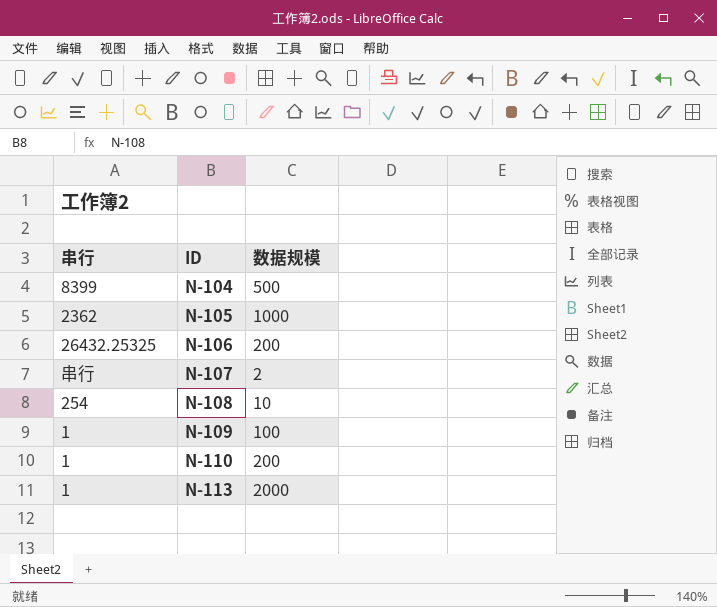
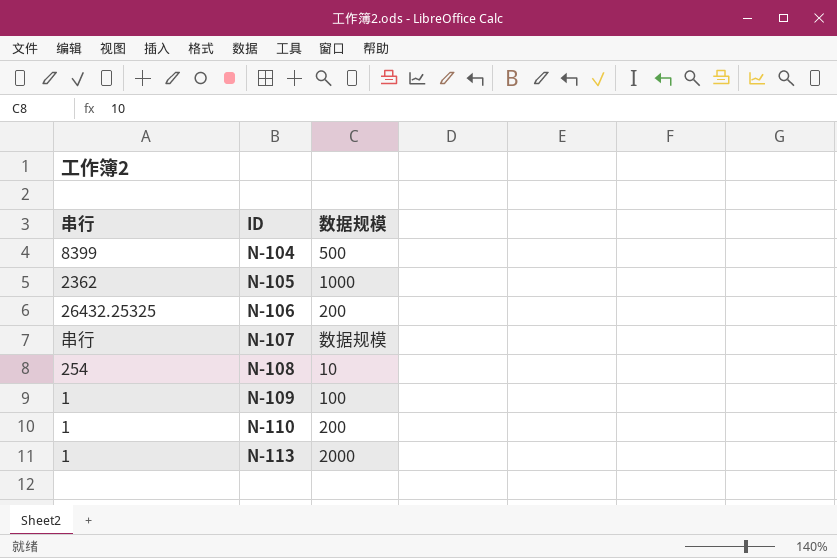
N-107 | 数据规模: 2 -> 数据规模

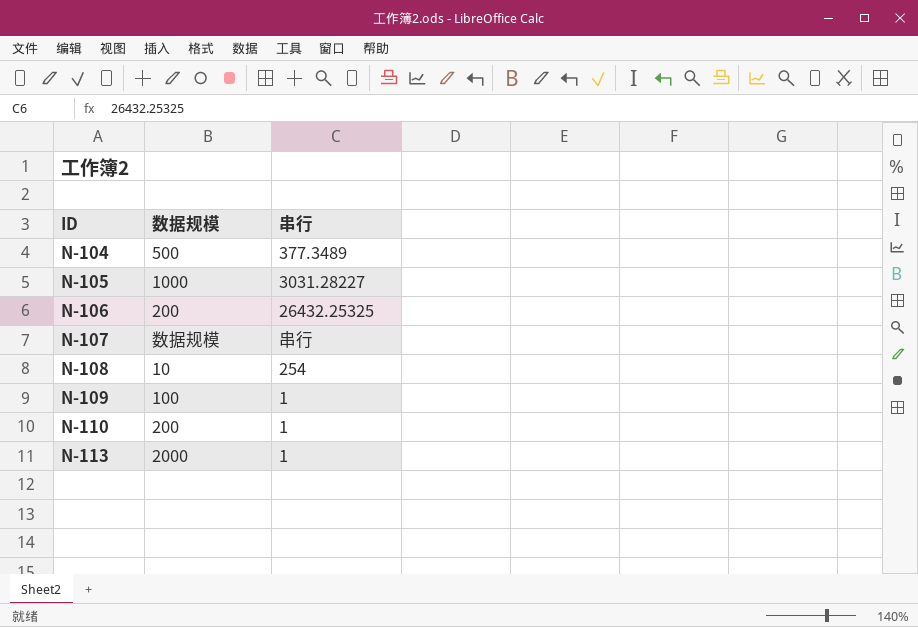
column 串行 | position: 1 -> 3
N-104 | 串行: 8399 -> 377.3489
N-105 | 串行: 2362 -> 3031.28227

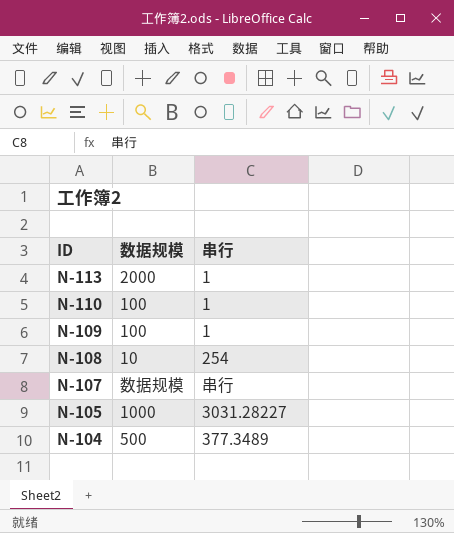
row order: ID ascending -> ID descending
row N-106: 200 | 26432.25325 -> none
N-110 | 数据规模: 200 -> 100

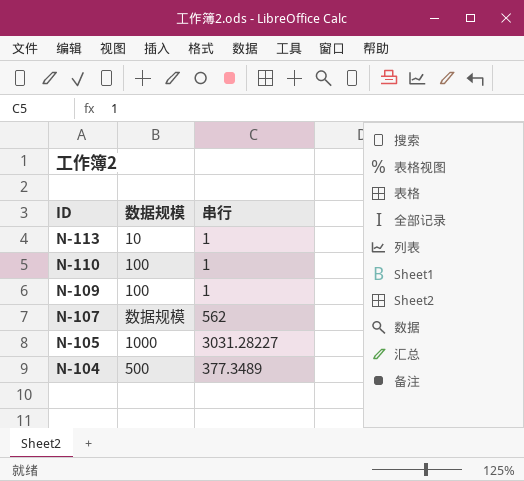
row N-108: 10 | 254 -> none
N-113 | 数据规模: 2000 -> 10
N-107 | 串行: 串行 -> 562

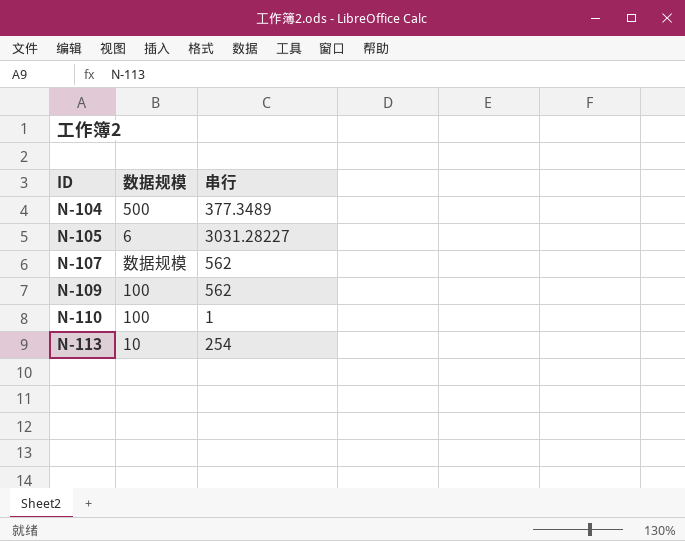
row order: ID descending -> ID ascending
N-105 | 数据规模: 1000 -> 6
N-109 | 串行: 1 -> 562
N-113 | 串行: 1 -> 254

